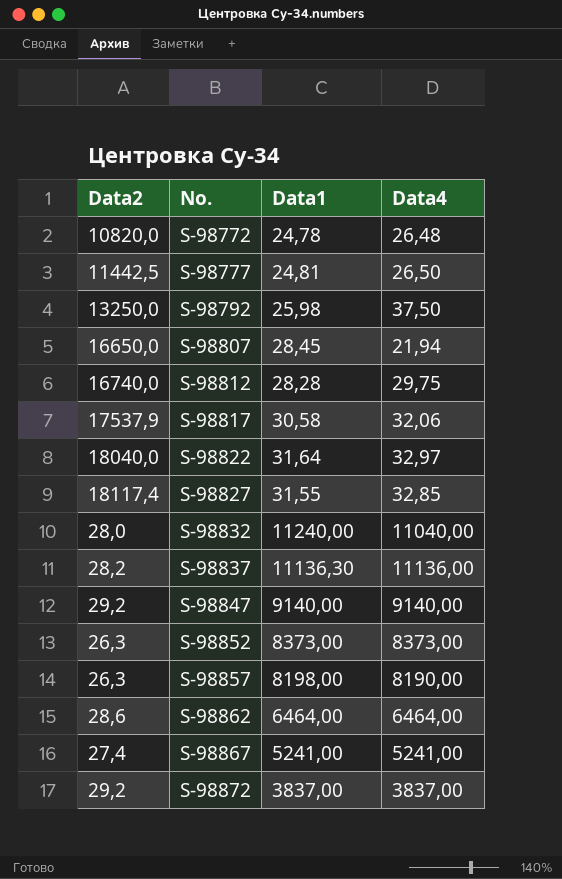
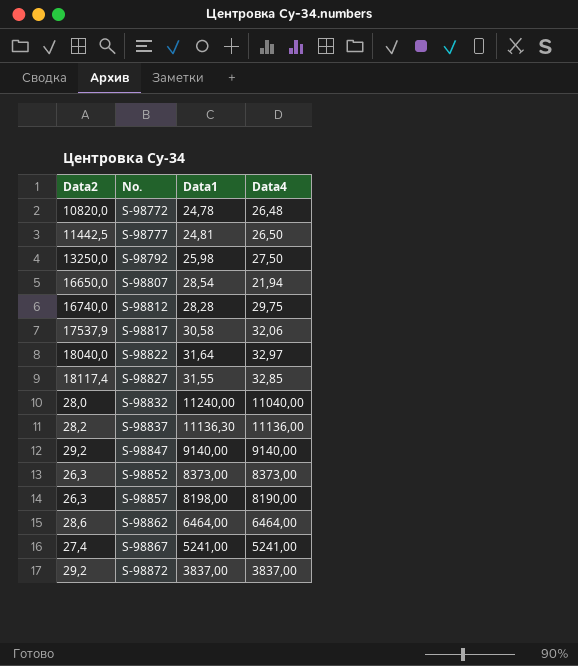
S-98792 | Data4: 37,50 -> 27,50
S-98807 | Data1: 28,45 -> 28,54

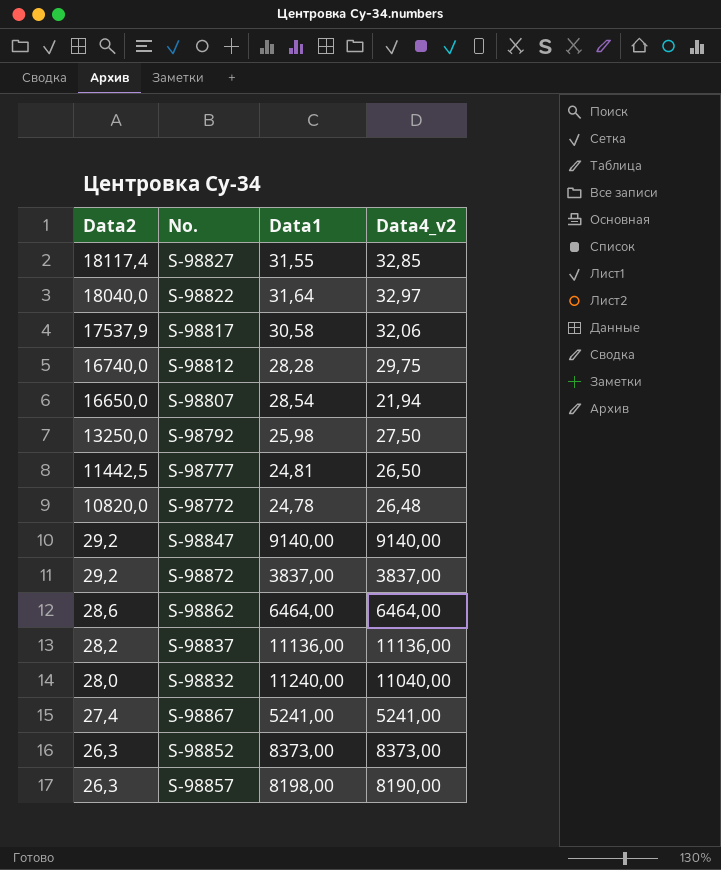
row order: No. ascending -> Data2 descending
column name: Data4 -> Data4_v2
S-98837 | Data1: 11136,30 -> 11136,00

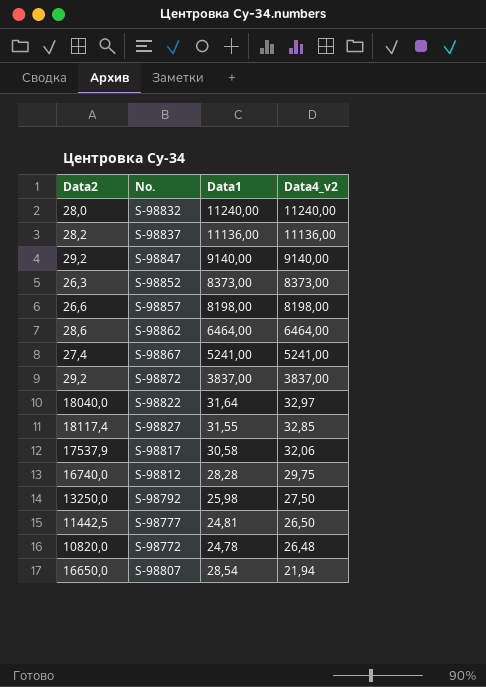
row order: Data2 descending -> Data4_v2 descending
S-98832 | Data4_v2: 11040,00 -> 11240,00
S-98857 | Data2: 26,3 -> 26,6
S-98857 | Data4_v2: 8190,00 -> 8198,00

